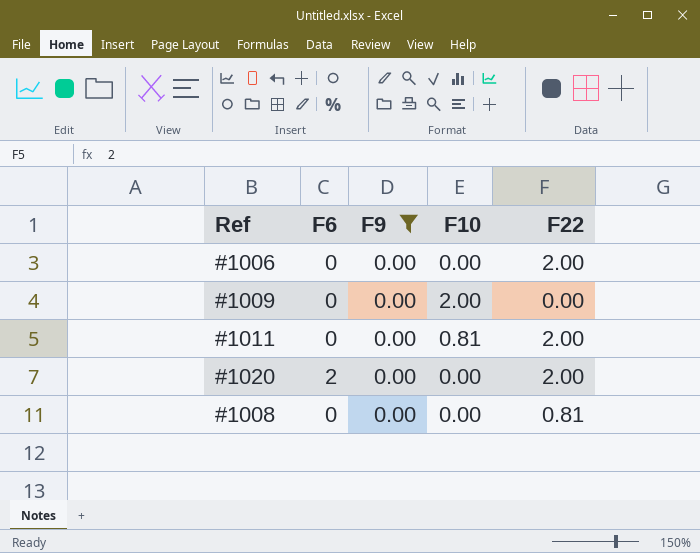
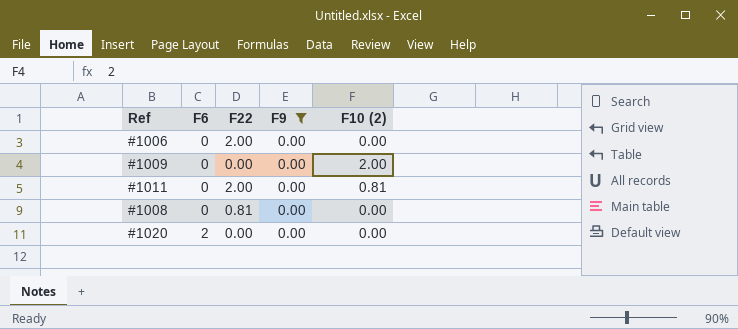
row order: none -> F6 ascending
column F22 | position: 5 -> 3
column name: F10 -> F10 (2)
#1020 | F22: 2.00 -> 0.00

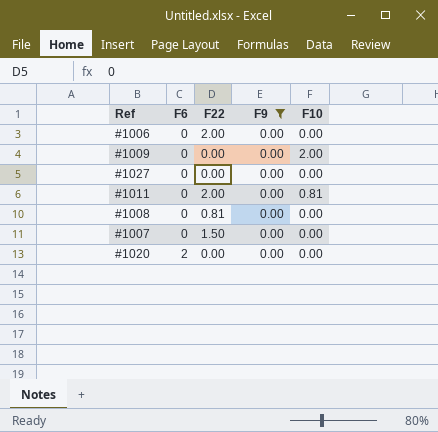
column name: F10 (2) -> F10
row #1027: none -> 0 | 0.00 | 0.00 | 0.00
row #1007: none -> 0 | 1.50 | 0.00 | 0.00

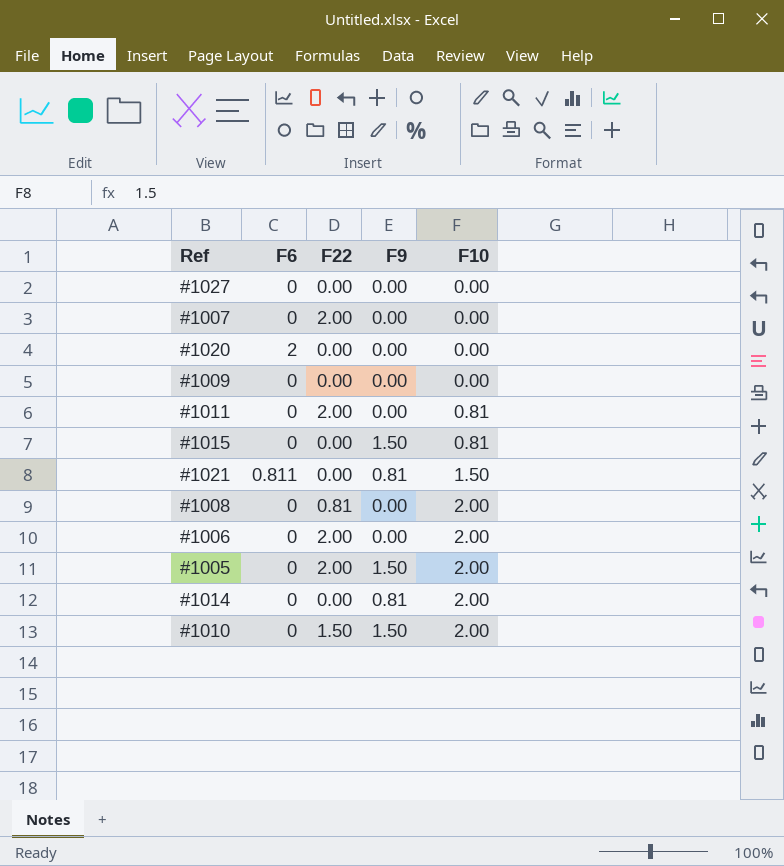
filter: F9 = 0.00 -> none
row order: F6 ascending -> F10 ascending
#1007 | F22: 1.50 -> 2.00
#1009 | F10: 2.00 -> 0.00
#1008 | F10: 0.00 -> 2.00
#1006 | F10: 0.00 -> 2.00

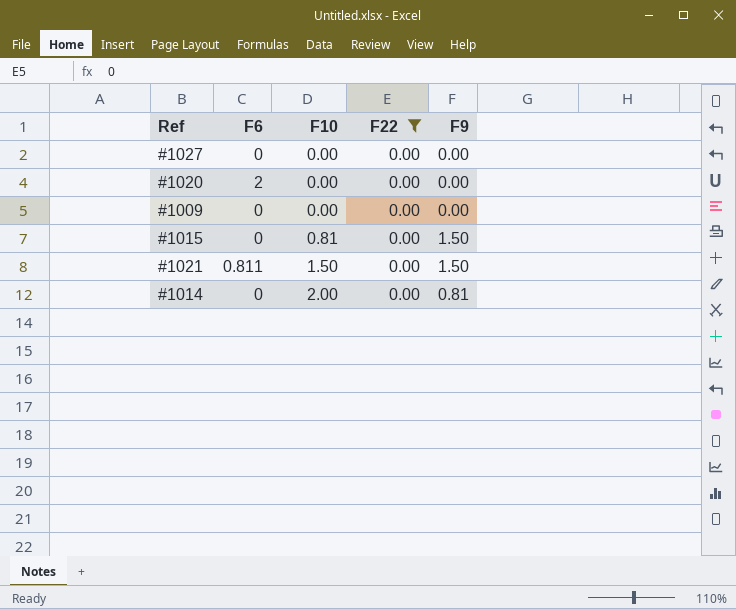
filter: none -> F22 = 0.00
column F10 | position: 5 -> 3
#1021 | F9: 0.81 -> 1.50

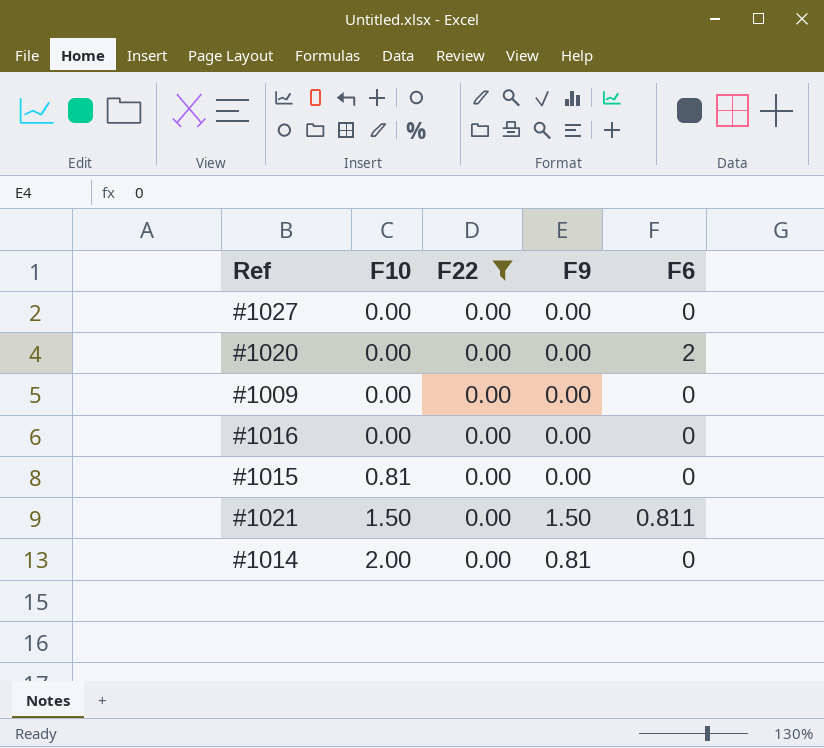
column F6 | position: 2 -> 5
row #1016: none -> 0.00 | 0.00 | 0.00 | 0
#1015 | F9: 1.50 -> 0.00

